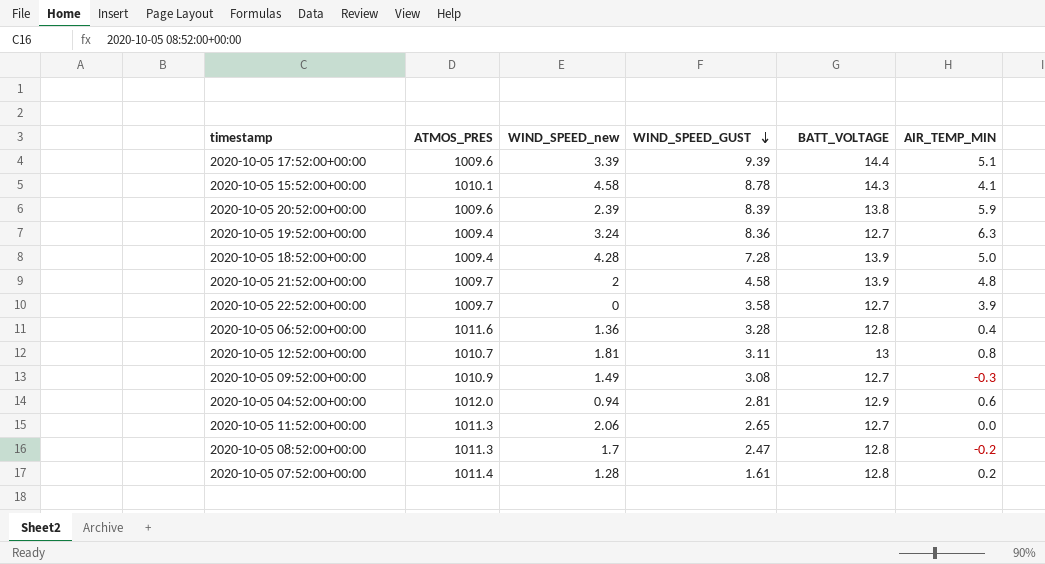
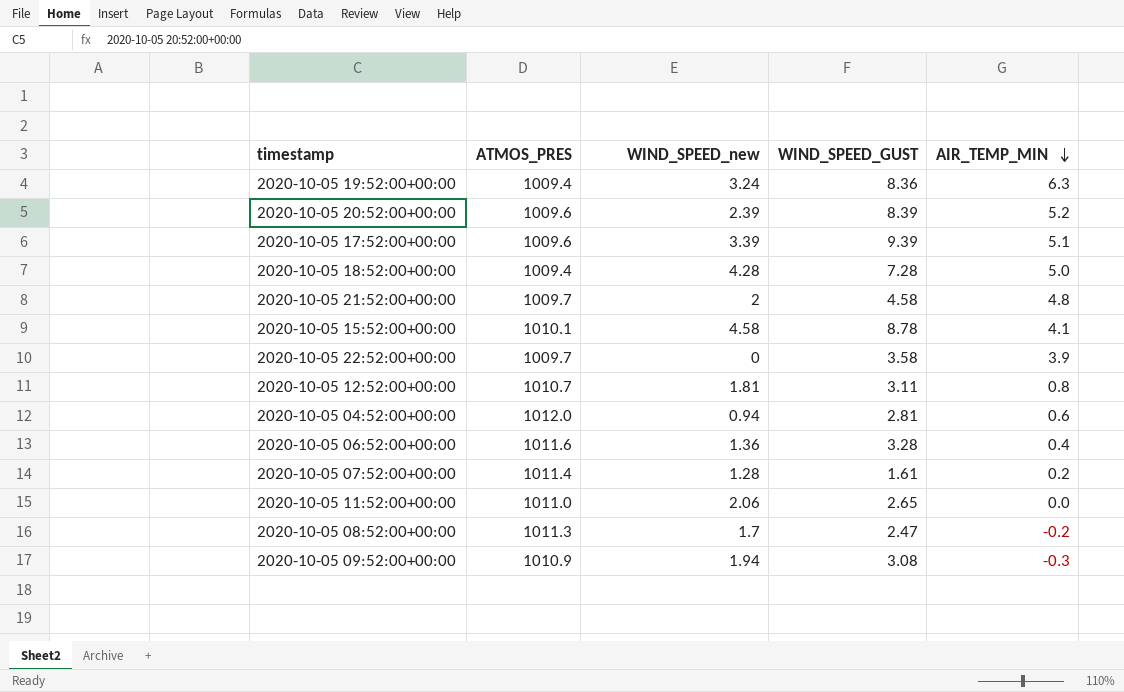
row order: WIND_SPEED_GUST descending -> AIR_TEMP_MIN descending
column BATT_VOLTAGE | position: 5 -> none
2020-10-05 20:52:00+00:00 | AIR_TEMP_MIN: 5.9 -> 5.2
2020-10-05 11:52:00+00:00 | ATMOS_PRES: 1011.3 -> 1011.0
2020-10-05 09:52:00+00:00 | WIND_SPEED_new: 1.49 -> 1.94

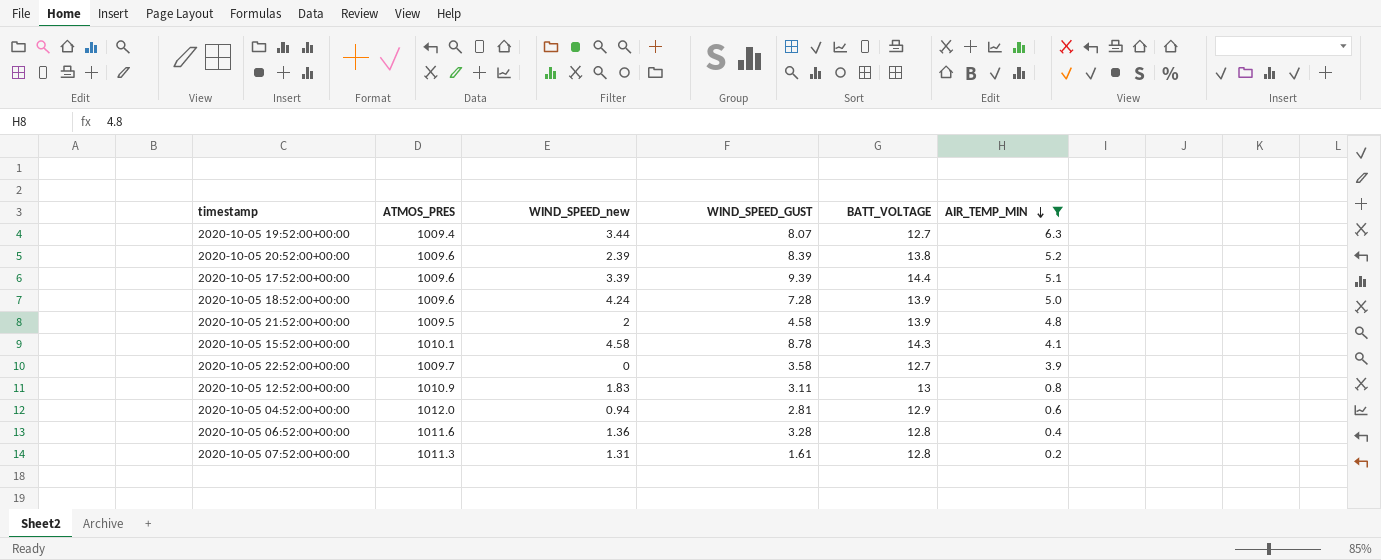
filter: none -> AIR_TEMP_MIN >= 0.2
column BATT_VOLTAGE | position: none -> 5
2020-10-05 19:52:00+00:00 | WIND_SPEED_new: 3.24 -> 3.44
2020-10-05 19:52:00+00:00 | WIND_SPEED_GUST: 8.36 -> 8.07
2020-10-05 18:52:00+00:00 | ATMOS_PRES: 1009.4 -> 1009.6
2020-10-05 18:52:00+00:00 | WIND_SPEED_new: 4.28 -> 4.24
2020-10-05 21:52:00+00:00 | ATMOS_PRES: 1009.7 -> 1009.5
2020-10-05 12:52:00+00:00 | ATMOS_PRES: 1010.7 -> 1010.9
2020-10-05 12:52:00+00:00 | WIND_SPEED_new: 1.81 -> 1.83
2020-10-05 07:52:00+00:00 | ATMOS_PRES: 1011.4 -> 1011.3
2020-10-05 07:52:00+00:00 | WIND_SPEED_new: 1.28 -> 1.31

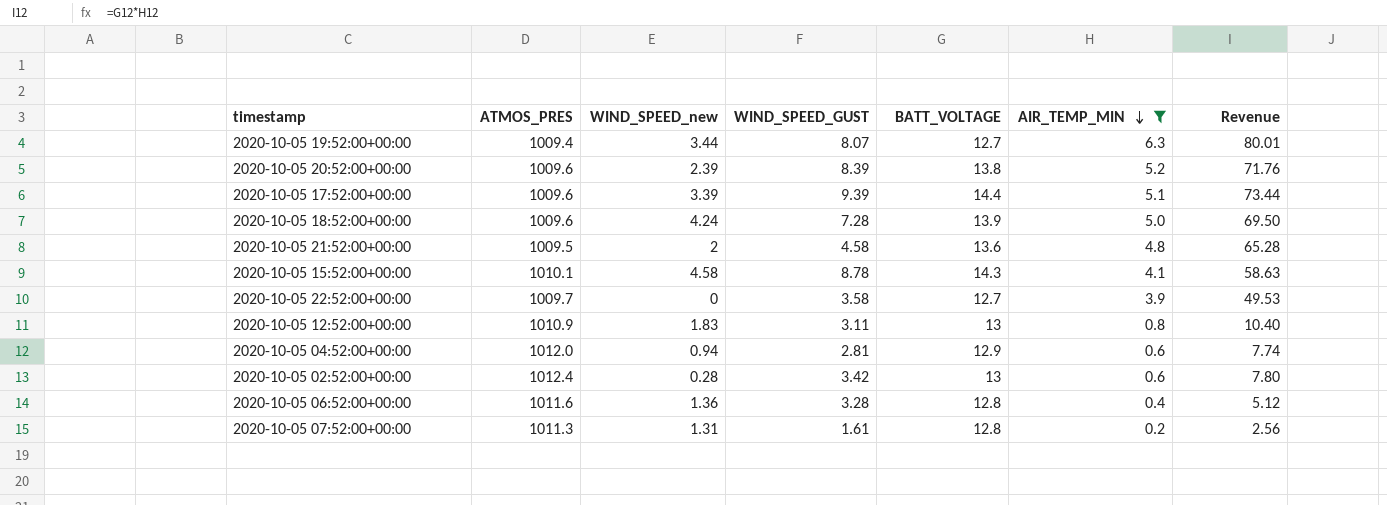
column Revenue | formula: none -> [BATT_VOLTAGE] * [AIR_TEMP_MIN]
2020-10-05 21:52:00+00:00 | BATT_VOLTAGE: 13.9 -> 13.6
row 2020-10-05 02:52:00+00:00: none -> 1012.4 | 0.28 | 3.42 | 13 | 0.6 | 7.80

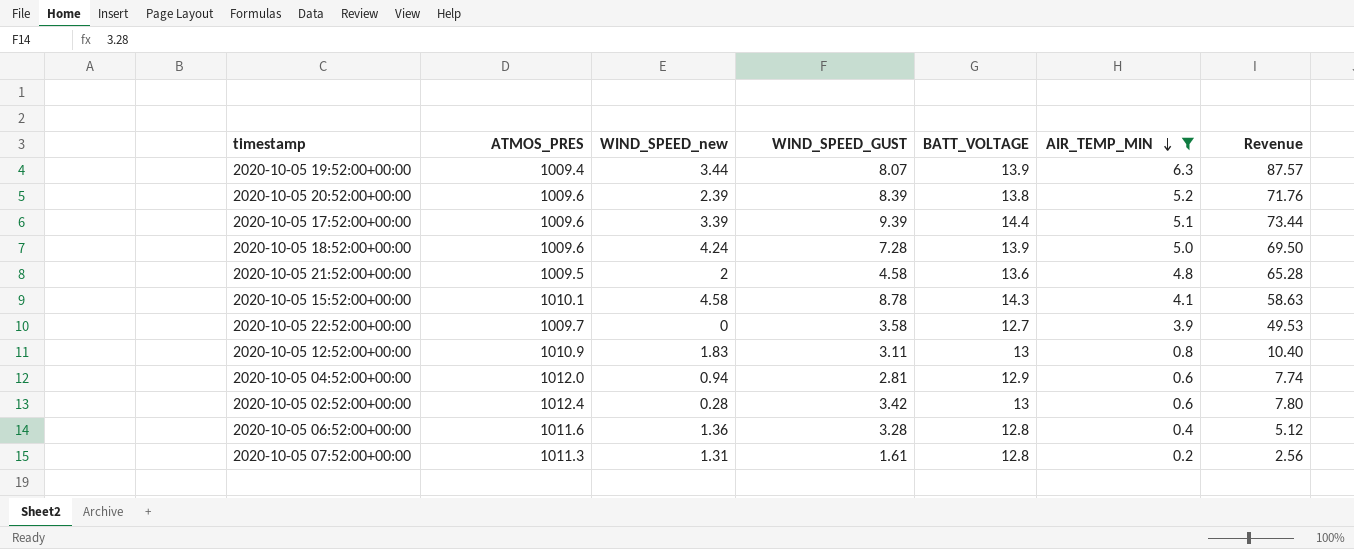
2020-10-05 19:52:00+00:00 | BATT_VOLTAGE: 12.7 -> 13.9
2020-10-05 19:52:00+00:00 | Revenue: 80.01 -> 87.57

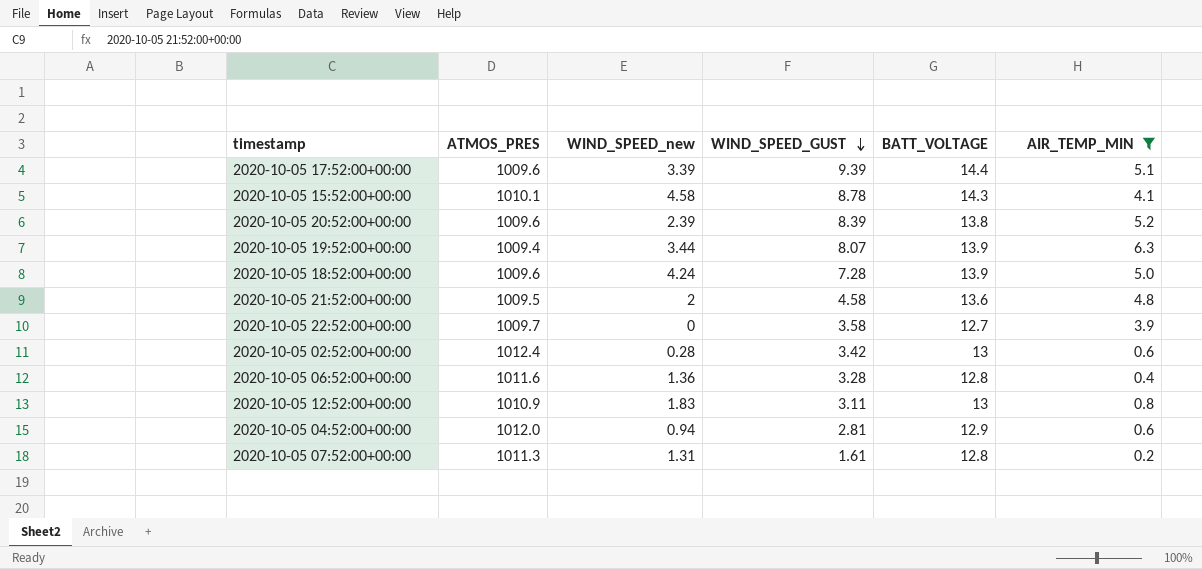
row order: AIR_TEMP_MIN descending -> WIND_SPEED_GUST descending
column Revenue | formula: [BATT_VOLTAGE] * [AIR_TEMP_MIN] -> none

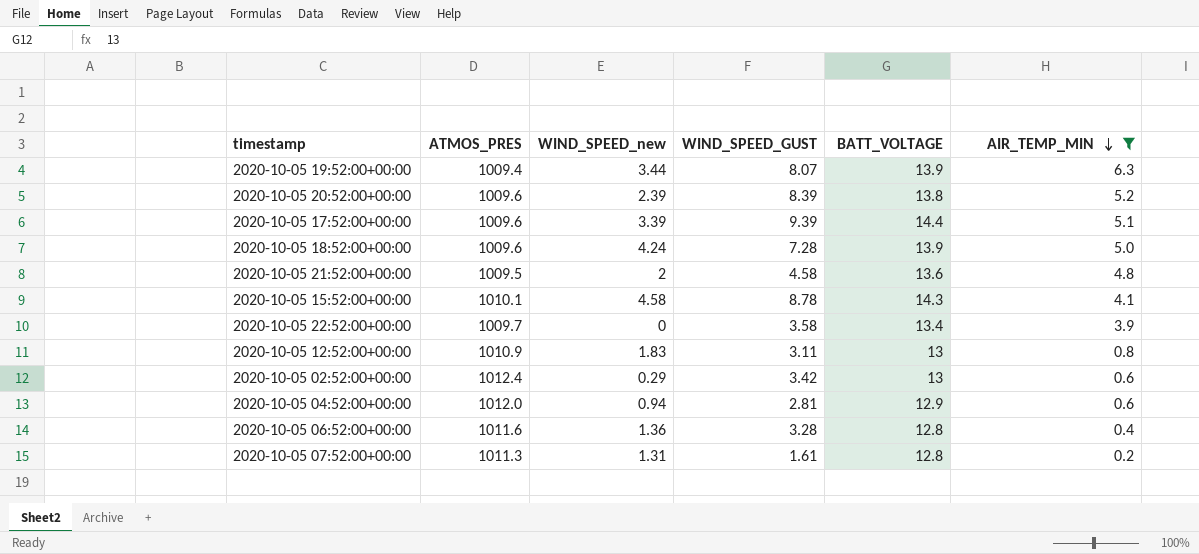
row order: WIND_SPEED_GUST descending -> AIR_TEMP_MIN descending
2020-10-05 22:52:00+00:00 | BATT_VOLTAGE: 12.7 -> 13.4
2020-10-05 02:52:00+00:00 | WIND_SPEED_new: 0.28 -> 0.29

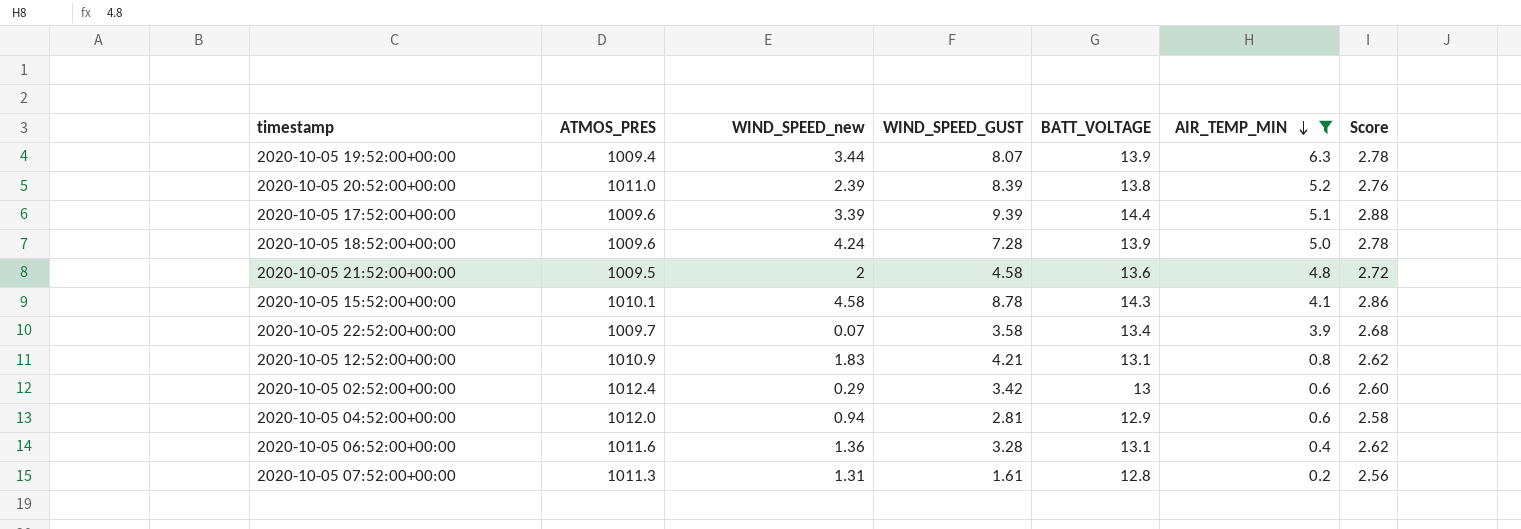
column Score | formula: none -> [BATT_VOLTAGE] * 0.2
2020-10-05 20:52:00+00:00 | ATMOS_PRES: 1009.6 -> 1011.0
2020-10-05 22:52:00+00:00 | WIND_SPEED_new: 0 -> 0.07
2020-10-05 12:52:00+00:00 | WIND_SPEED_GUST: 3.11 -> 4.21
2020-10-05 12:52:00+00:00 | BATT_VOLTAGE: 13 -> 13.1
2020-10-05 06:52:00+00:00 | BATT_VOLTAGE: 12.8 -> 13.1

